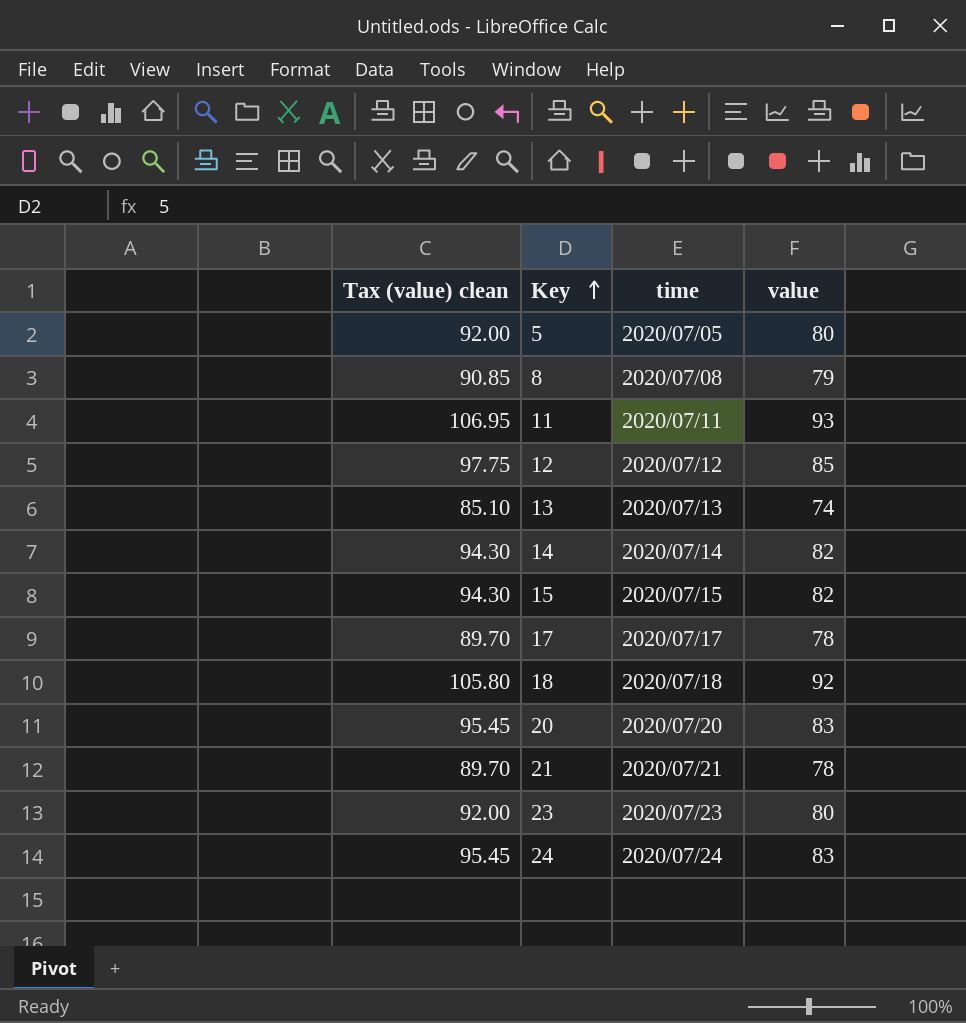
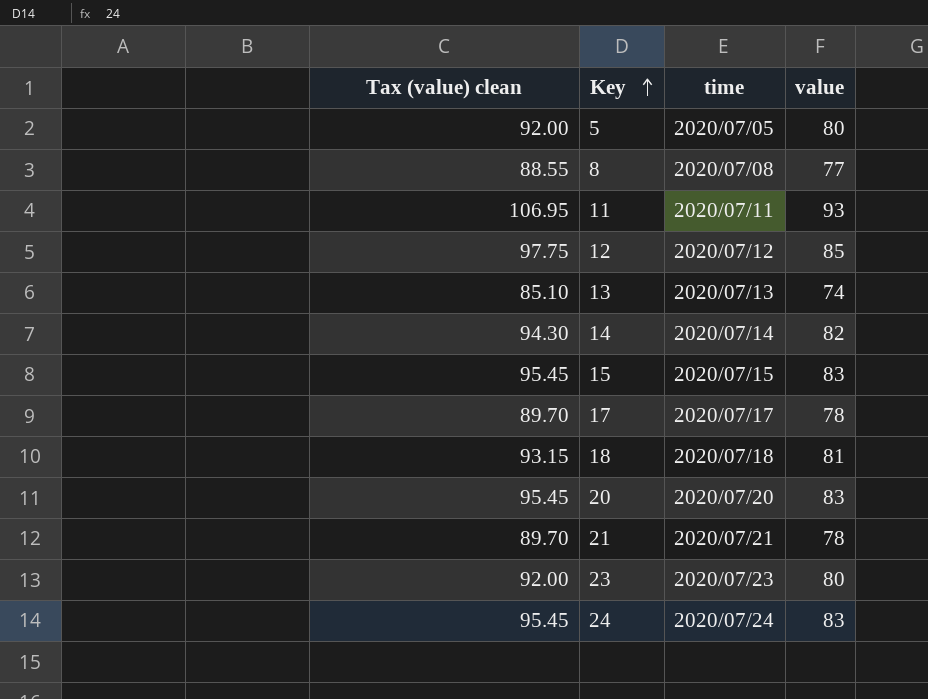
8 | Tax (value) clean: 90.85 -> 88.55
8 | value: 79 -> 77
15 | Tax (value) clean: 94.30 -> 95.45
15 | value: 82 -> 83
18 | Tax (value) clean: 105.80 -> 93.15
18 | value: 92 -> 81

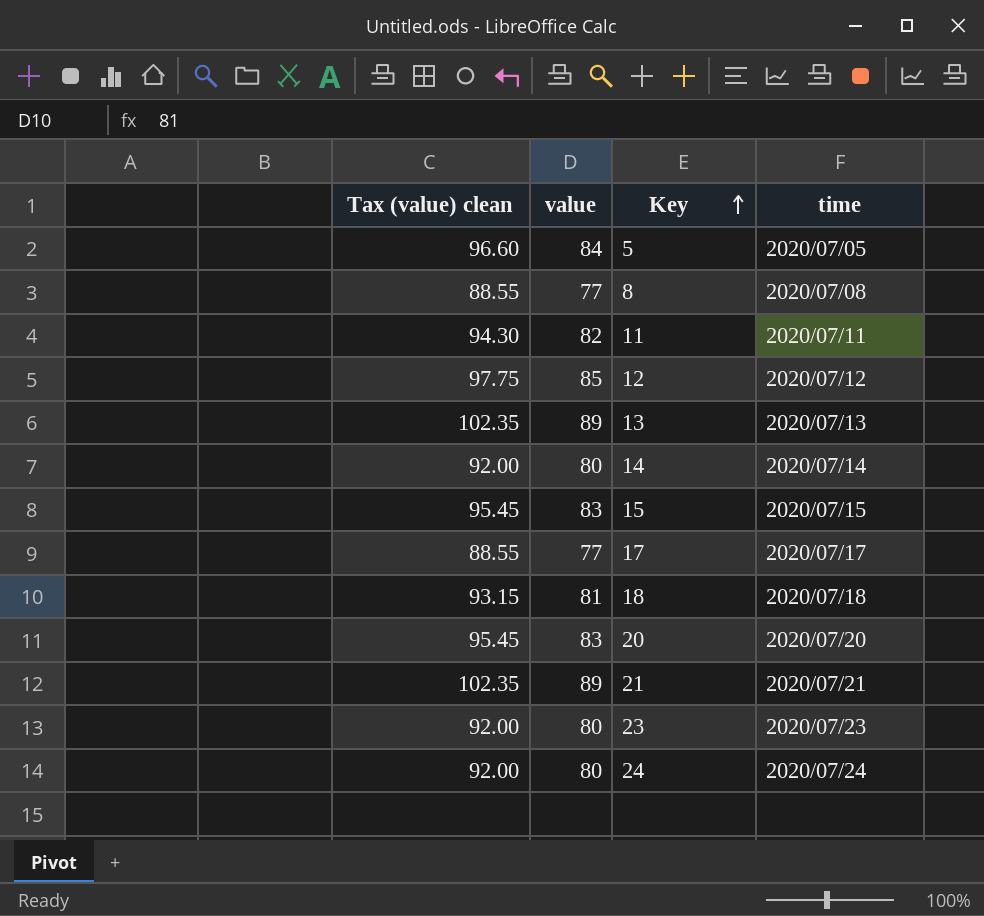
column value | position: 4 -> 2
5 | Tax (value) clean: 92.00 -> 96.60
5 | value: 80 -> 84
11 | Tax (value) clean: 106.95 -> 94.30
11 | value: 93 -> 82
13 | Tax (value) clean: 85.10 -> 102.35
13 | value: 74 -> 89
14 | Tax (value) clean: 94.30 -> 92.00
14 | value: 82 -> 80
17 | Tax (value) clean: 89.70 -> 88.55
17 | value: 78 -> 77
21 | Tax (value) clean: 89.70 -> 102.35
21 | value: 78 -> 89
24 | Tax (value) clean: 95.45 -> 92.00
24 | value: 83 -> 80

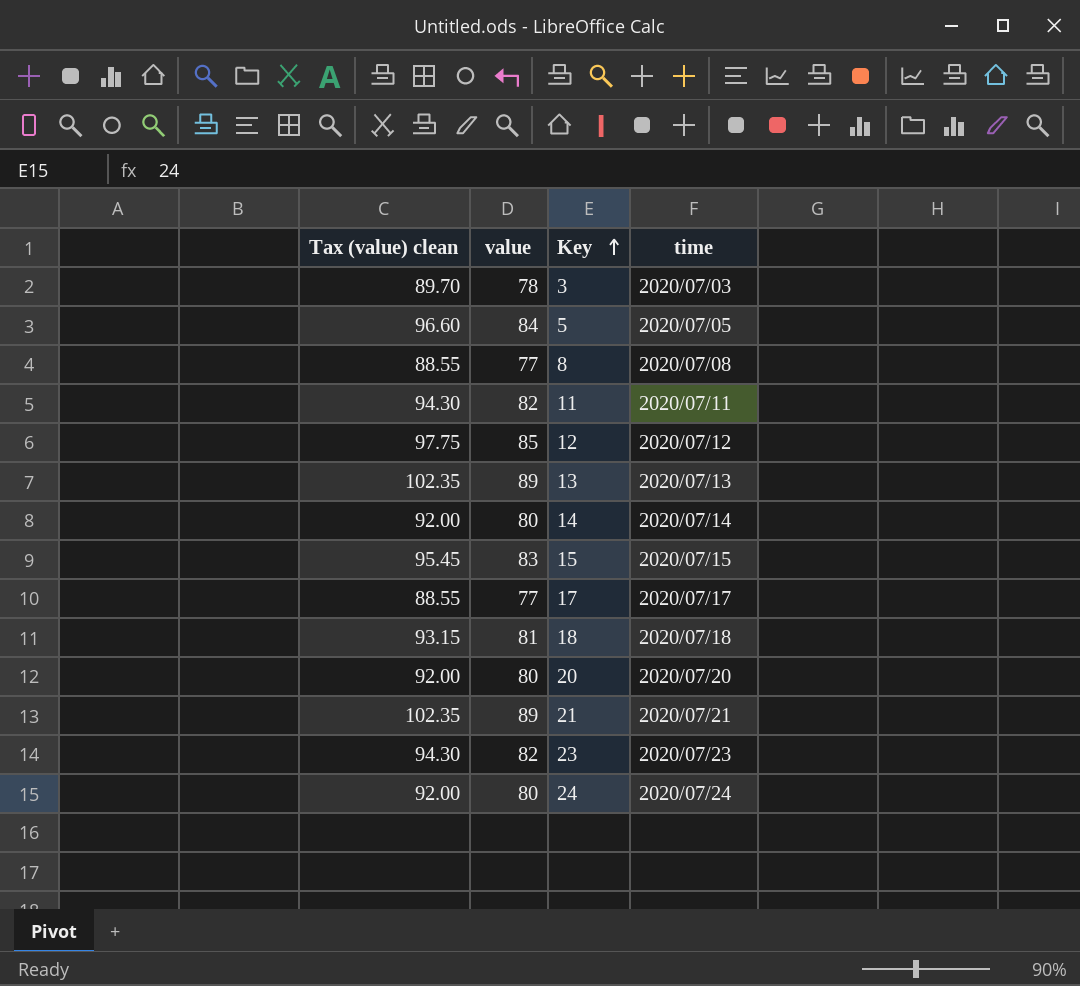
row 3: none -> 89.70 | 78 | 2020/07/03
20 | Tax (value) clean: 95.45 -> 92.00
20 | value: 83 -> 80
23 | Tax (value) clean: 92.00 -> 94.30
23 | value: 80 -> 82

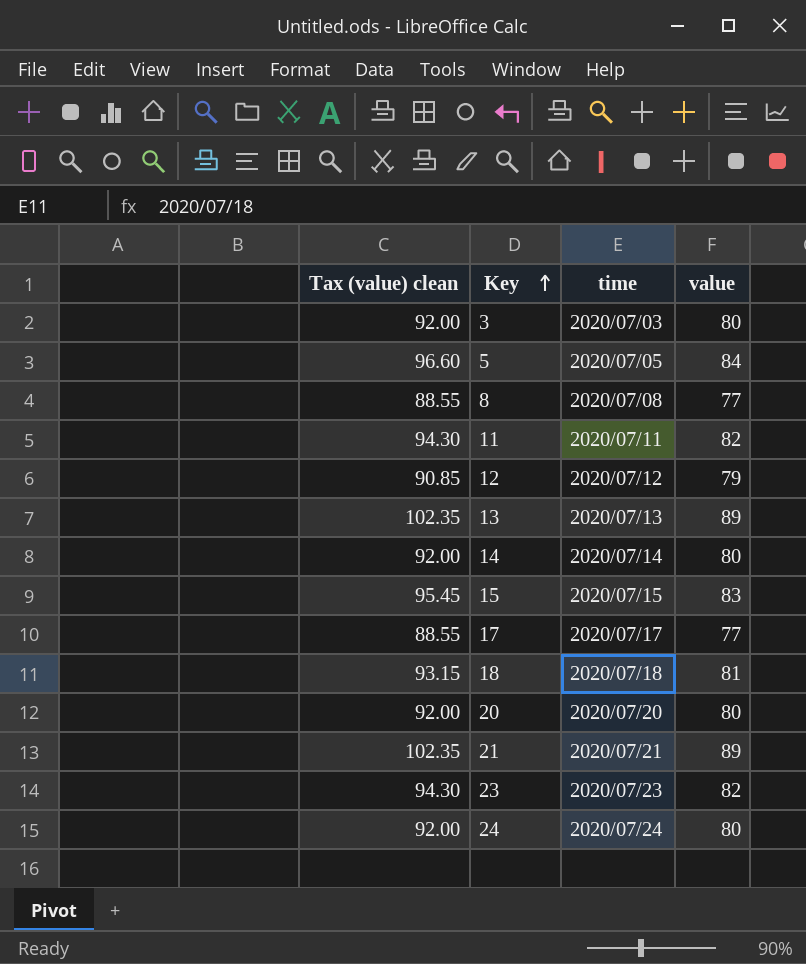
column value | position: 2 -> 4
3 | Tax (value) clean: 89.70 -> 92.00
3 | value: 78 -> 80
12 | Tax (value) clean: 97.75 -> 90.85
12 | value: 85 -> 79

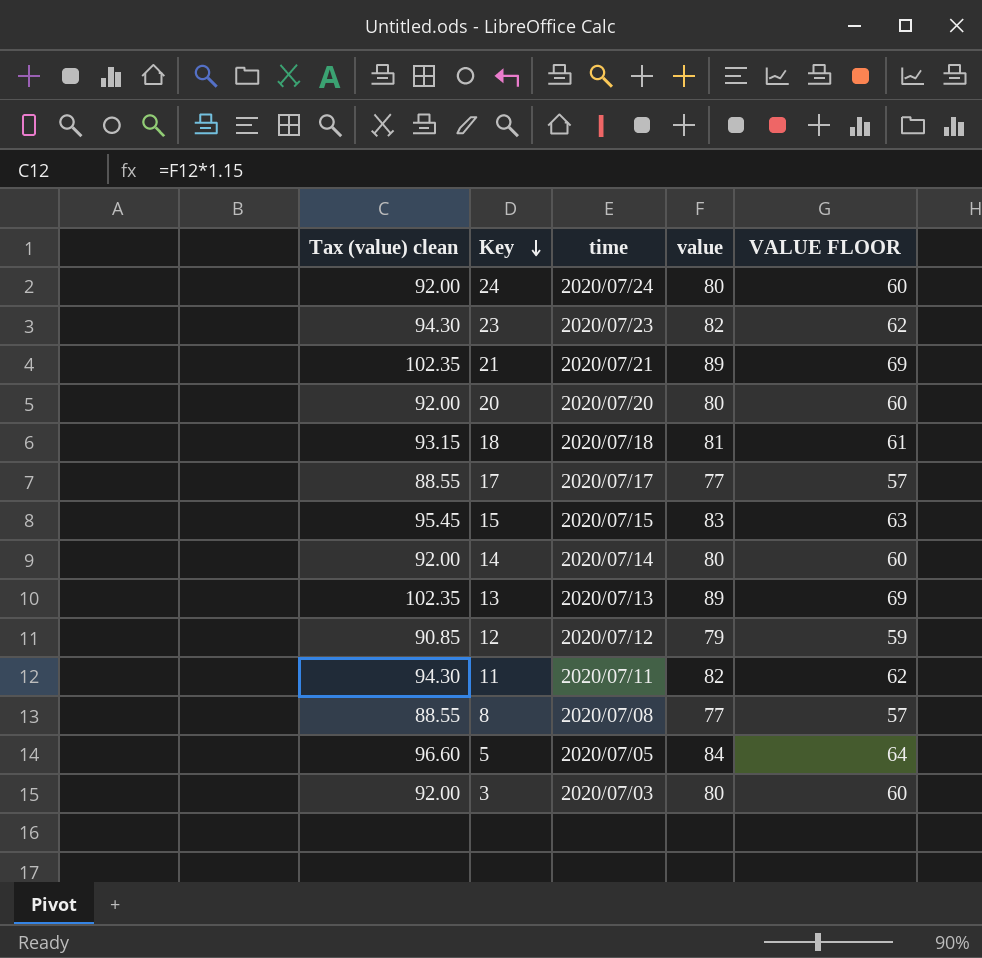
row order: Key ascending -> Key descending
column VALUE FLOOR | formula: none -> [value] - 20

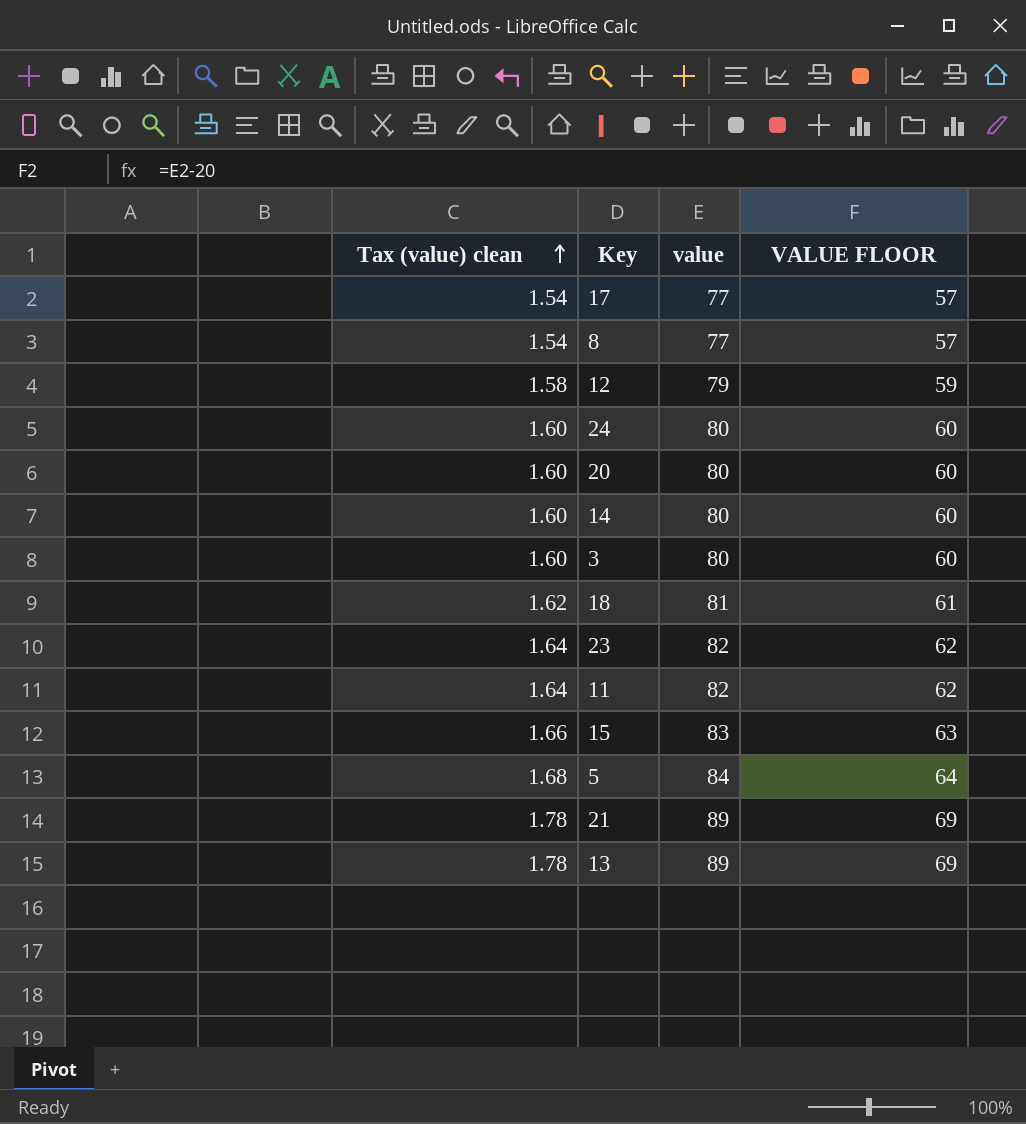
row order: Key descending -> Tax (value) clean ascending
column time | position: 3 -> none
column Tax (value) clean | formula: [value] * 1.15 -> [value] * 0.02

